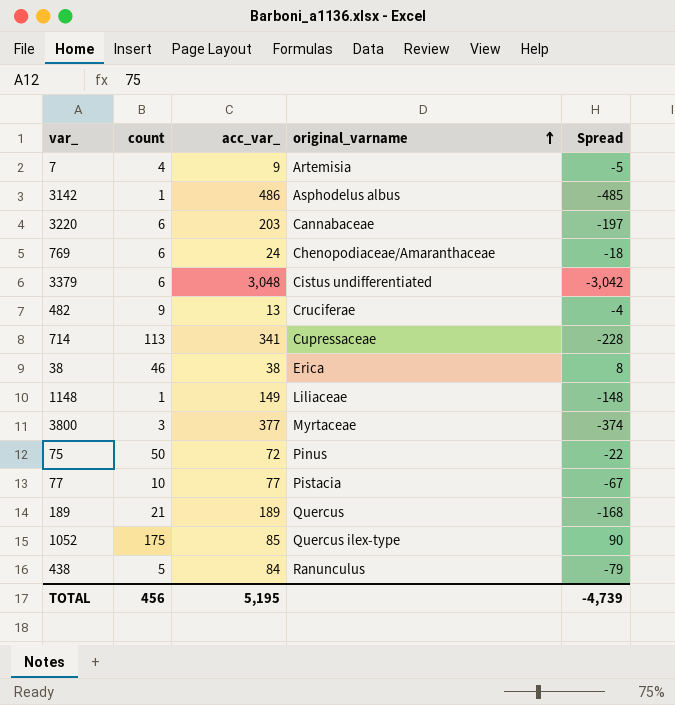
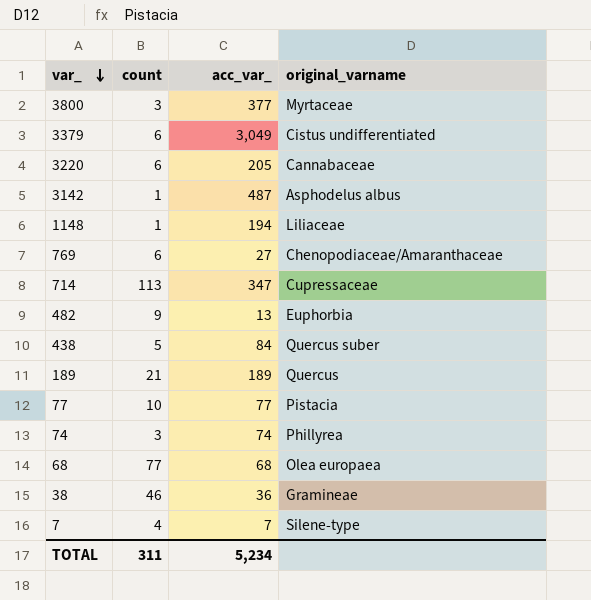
row order: original_varname ascending -> var_ descending
column Spread | formula: [count] - [acc_var_] -> none
row 75: 50 | 72 | Pinus | -22 -> none
row 1052: 175 | 85 | Quercus ilex-type | 90 -> none
3379 | acc_var_: 3,048 -> 3,049
3220 | acc_var_: 203 -> 205
3142 | acc_var_: 486 -> 487
1148 | acc_var_: 149 -> 194
769 | acc_var_: 24 -> 27
714 | acc_var_: 341 -> 347
482 | original_varname: Cruciferae -> Euphorbia
438 | original_varname: Ranunculus -> Quercus suber
row 74: none -> 3 | 74 | Phillyrea
row 68: none -> 77 | 68 | Olea europaea
38 | acc_var_: 38 -> 36
38 | original_varname: Erica -> Gramineae
7 | acc_var_: 9 -> 7
7 | original_varname: Artemisia -> Silene-type
TOTAL | count: 456 -> 311
TOTAL | acc_var_: 5,195 -> 5,234

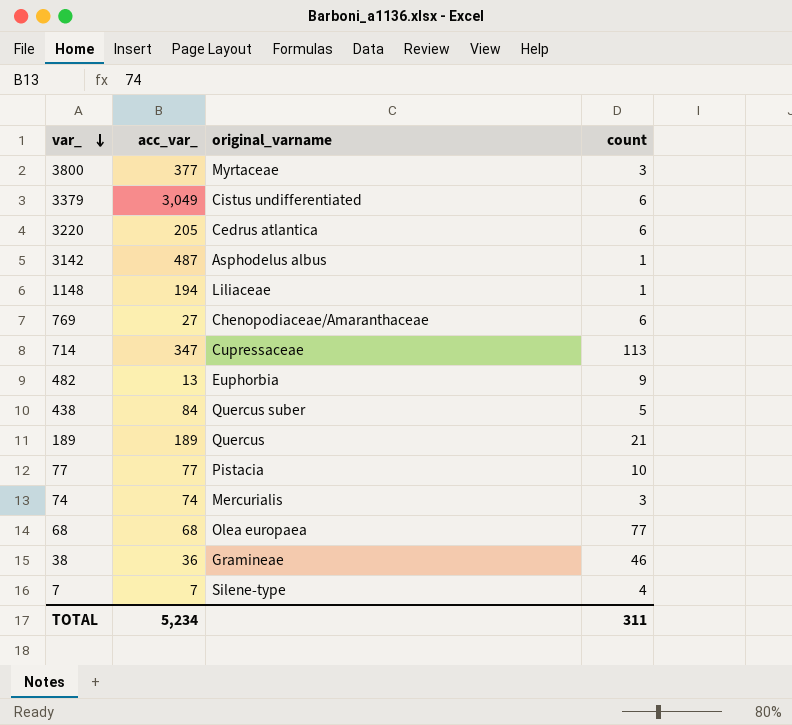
column count | position: 2 -> 4
3220 | original_varname: Cannabaceae -> Cedrus atlantica
74 | original_varname: Phillyrea -> Mercurialis

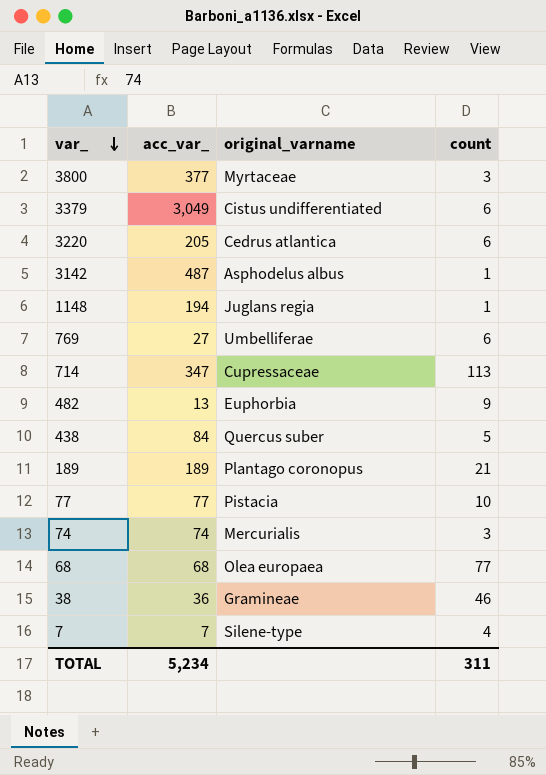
1148 | original_varname: Liliaceae -> Juglans regia
769 | original_varname: Chenopodiaceae/Amaranthaceae -> Umbelliferae
189 | original_varname: Quercus -> Plantago coronopus

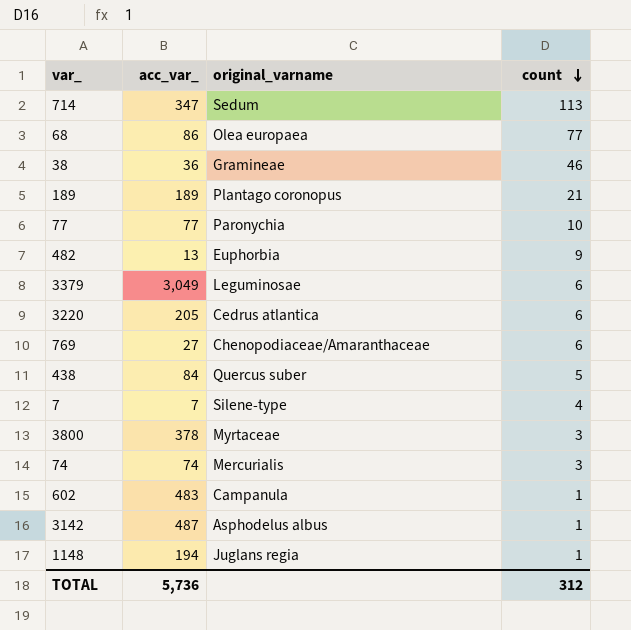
row order: var_ descending -> count descending
714 | original_varname: Cupressaceae -> Sedum
68 | acc_var_: 68 -> 86
77 | original_varname: Pistacia -> Paronychia
3379 | original_varname: Cistus undifferentiated -> Leguminosae
769 | original_varname: Umbelliferae -> Chenopodiaceae/Amaranthaceae
3800 | acc_var_: 377 -> 378
row 602: none -> 483 | Campanula | 1
TOTAL | acc_var_: 5,234 -> 5,736
TOTAL | count: 311 -> 312

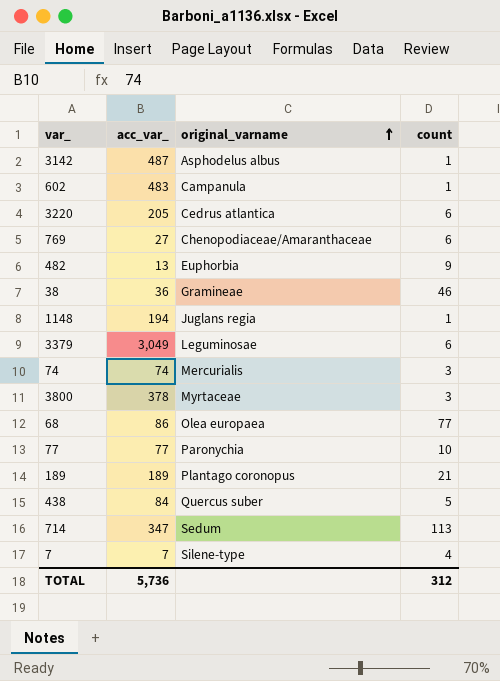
row order: count descending -> original_varname ascending

